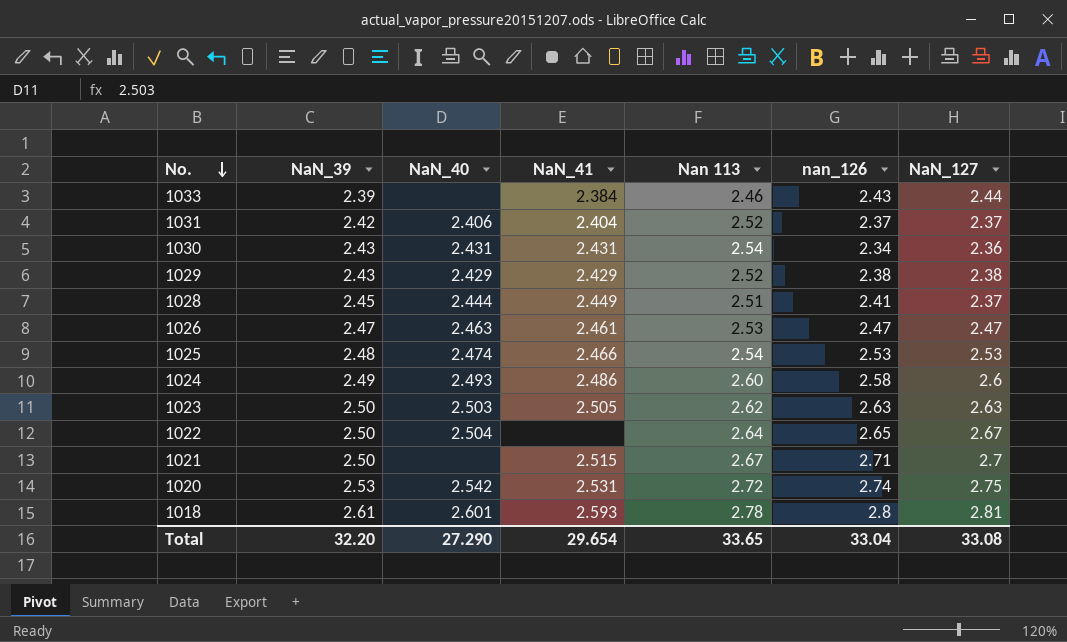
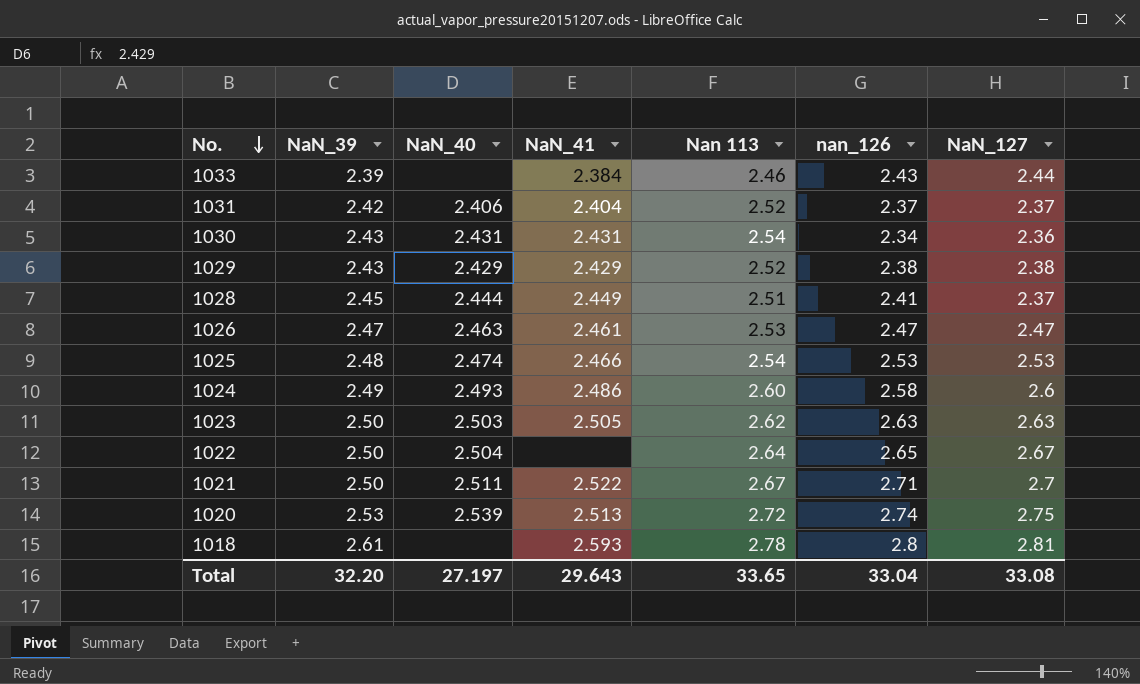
1021 | NaN_40: none -> 2.511
1021 | NaN_41: 2.515 -> 2.522
1020 | NaN_40: 2.542 -> 2.539
1020 | NaN_41: 2.531 -> 2.513
1018 | NaN_40: 2.601 -> none
Total | NaN_40: 27.290 -> 27.197
Total | NaN_41: 29.654 -> 29.643

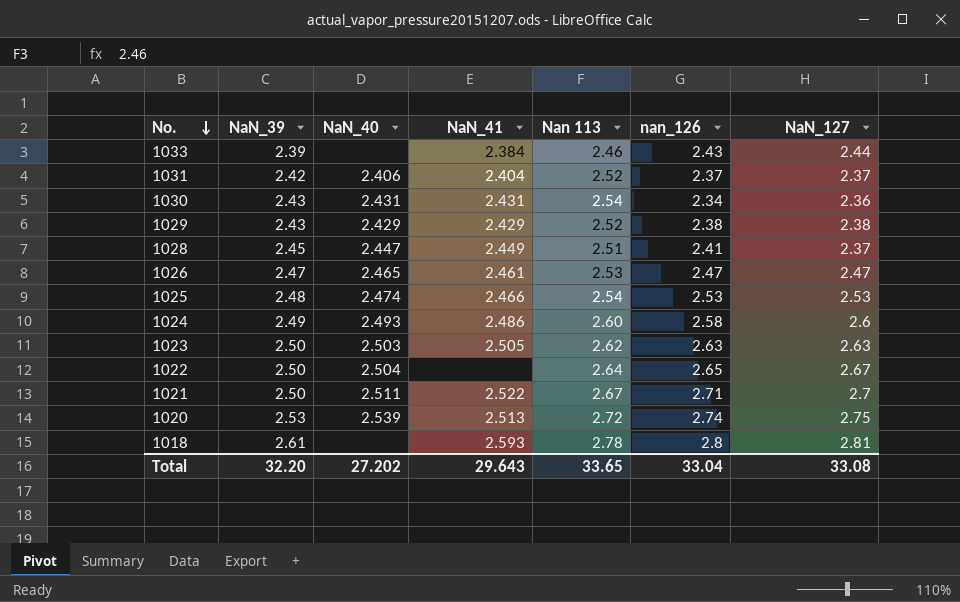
1028 | NaN_40: 2.444 -> 2.447
1026 | NaN_40: 2.463 -> 2.465
Total | NaN_40: 27.197 -> 27.202

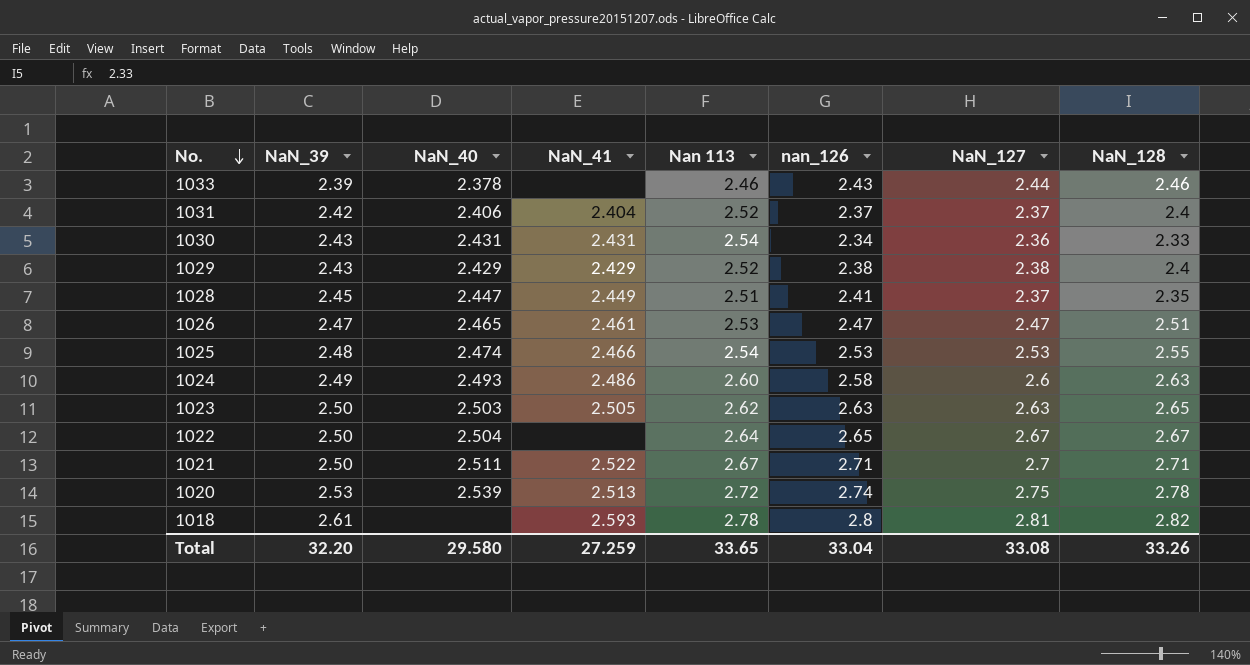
column NaN_128 | position: none -> 8
1033 | NaN_40: none -> 2.378
1033 | NaN_41: 2.384 -> none
Total | NaN_40: 27.202 -> 29.580
Total | NaN_41: 29.643 -> 27.259

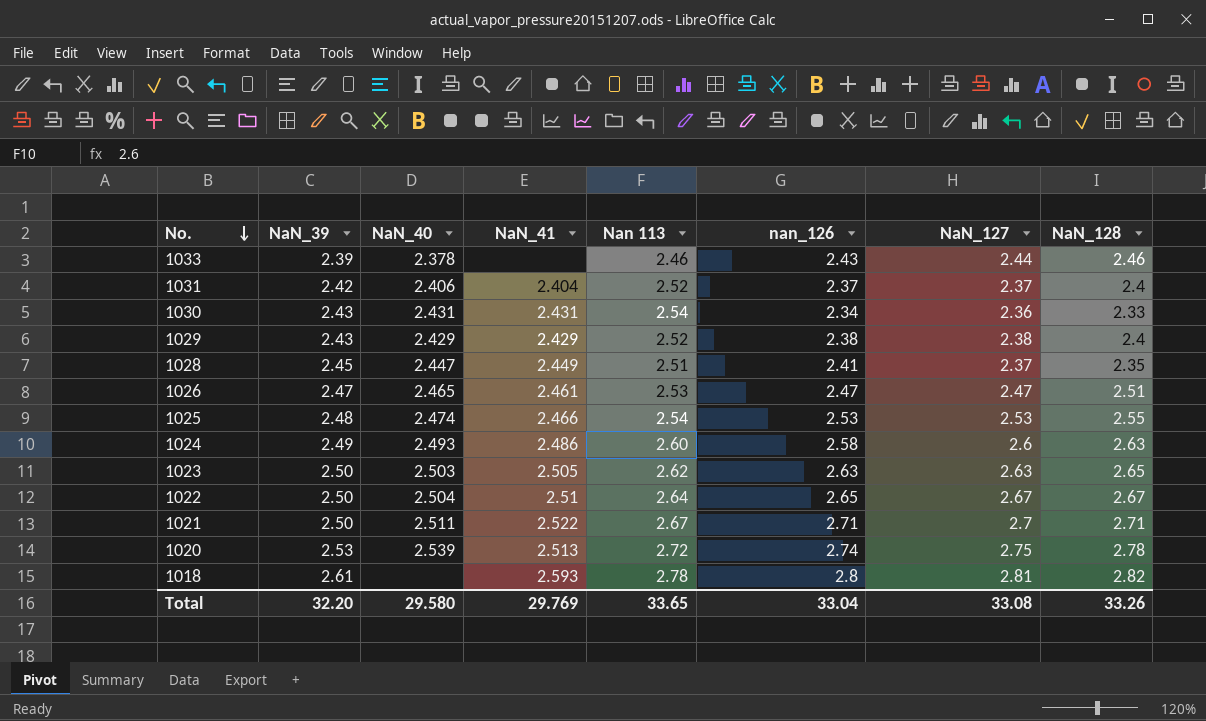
1022 | NaN_41: none -> 2.51
Total | NaN_41: 27.259 -> 29.769

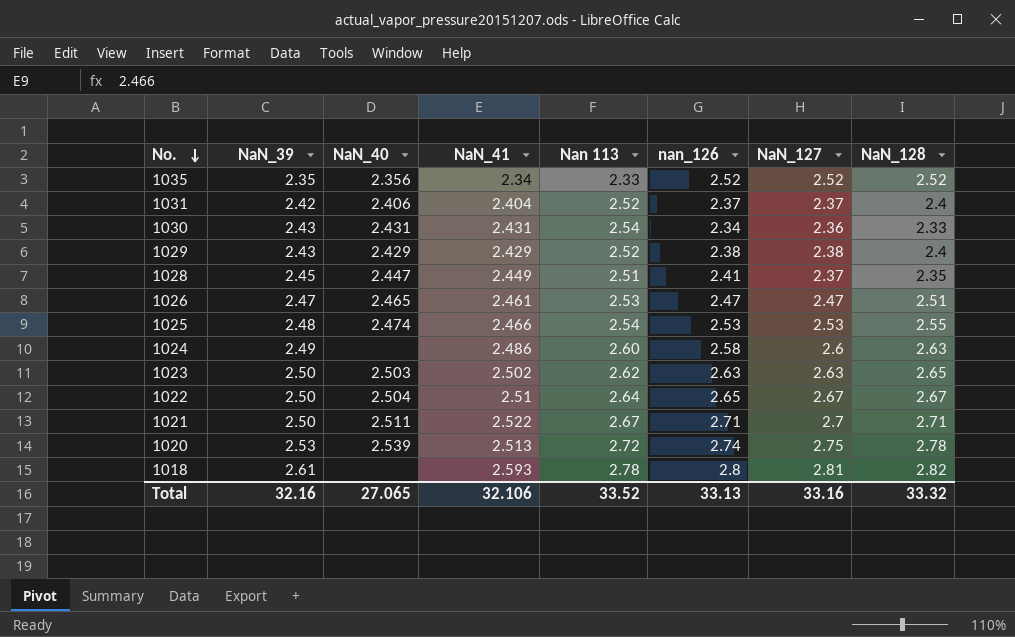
row 1033: 2.39 | 2.378 | none | 2.46 | 2.43 | 2.44 | 2.46 -> none
row 1035: none -> 2.35 | 2.356 | 2.34 | 2.33 | 2.52 | 2.52 | 2.52
1024 | NaN_40: 2.493 -> none
1023 | NaN_41: 2.505 -> 2.502
Total | NaN_39: 32.20 -> 32.16
Total | NaN_40: 29.580 -> 27.065
Total | NaN_41: 29.769 -> 32.106
Total | Nan 113: 33.65 -> 33.52
Total | nan_126: 33.04 -> 33.13
Total | NaN_127: 33.08 -> 33.16
Total | NaN_128: 33.26 -> 33.32

